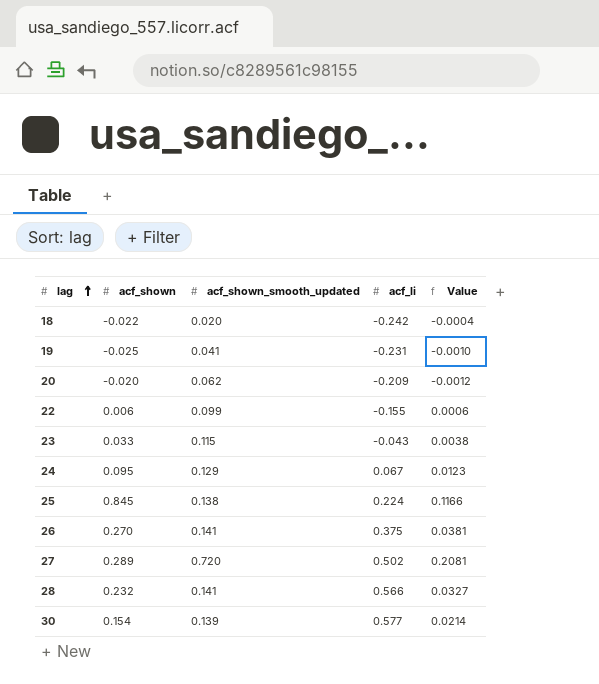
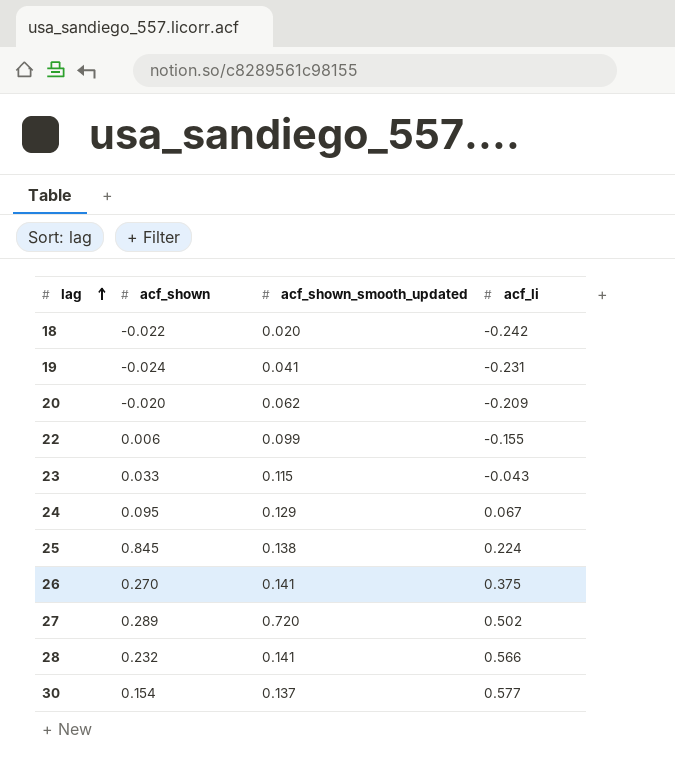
column Value | formula: [acf_shown] * [acf_shown_smooth_updated] -> none
19 | acf_shown: -0.025 -> -0.024
30 | acf_shown_smooth_updated: 0.139 -> 0.137

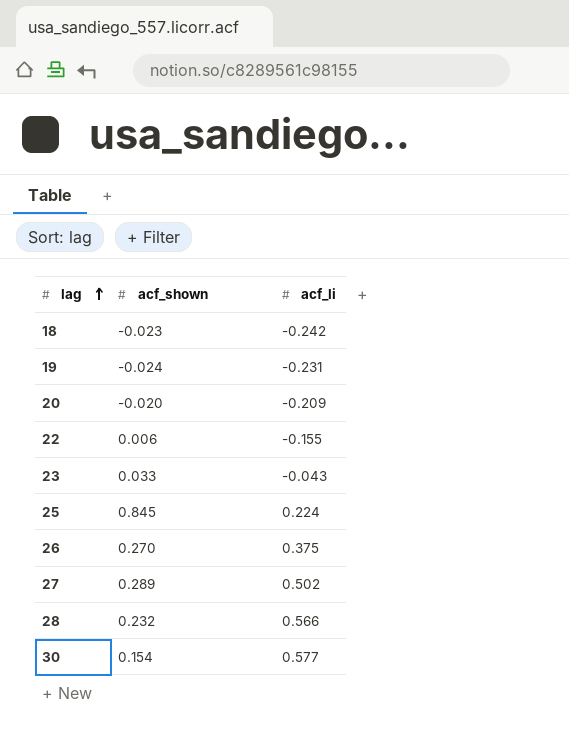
column acf_shown_smooth_updated | position: 3 -> none
row 24: 0.095 | 0.129 | 0.067 -> none
18 | acf_shown: -0.022 -> -0.023

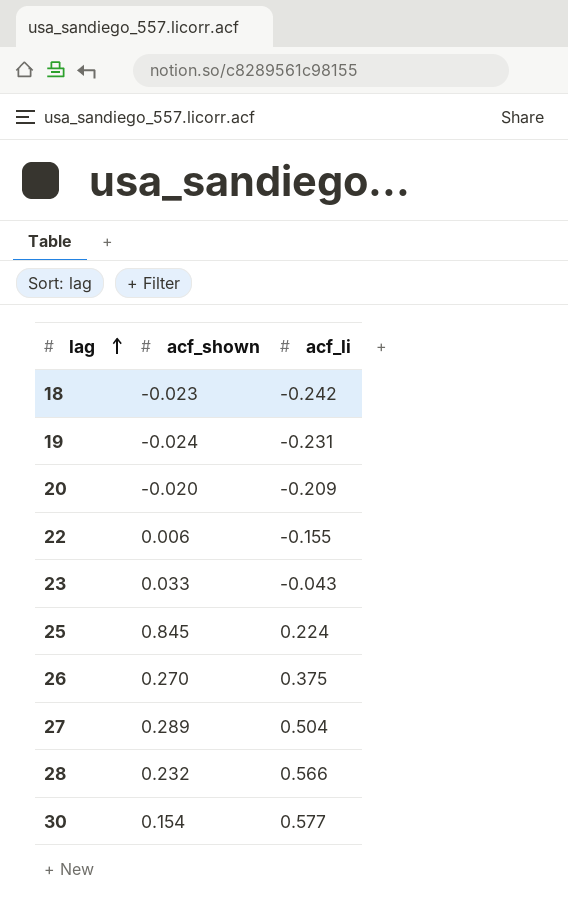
27 | acf_li: 0.502 -> 0.504

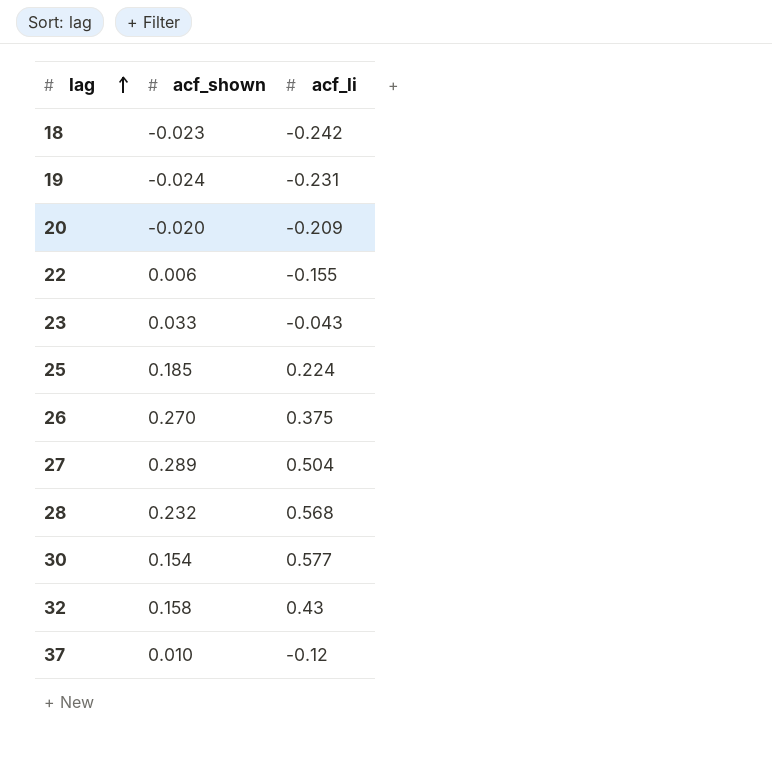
25 | acf_shown: 0.845 -> 0.185
28 | acf_li: 0.566 -> 0.568
row 32: none -> 0.158 | 0.43
row 37: none -> 0.010 | -0.12

